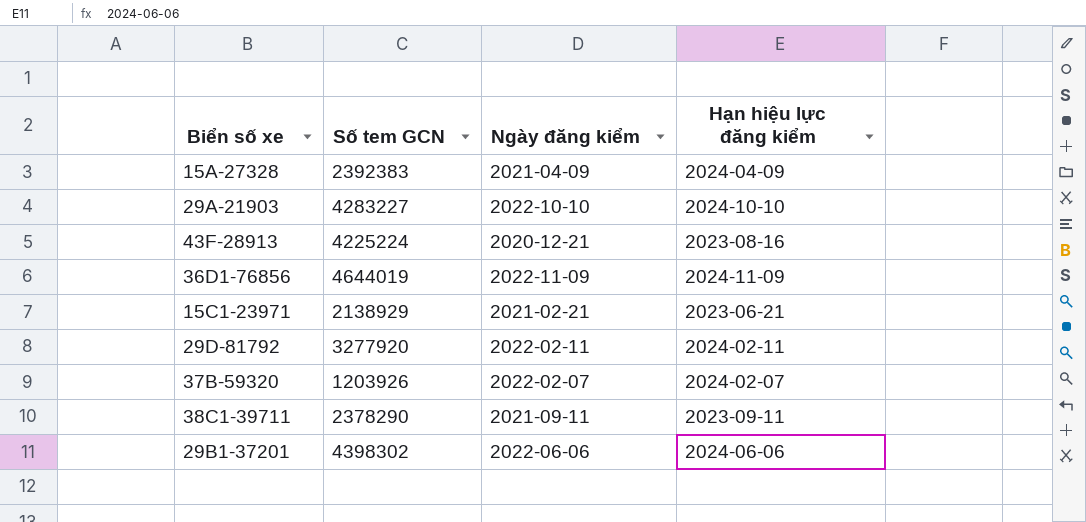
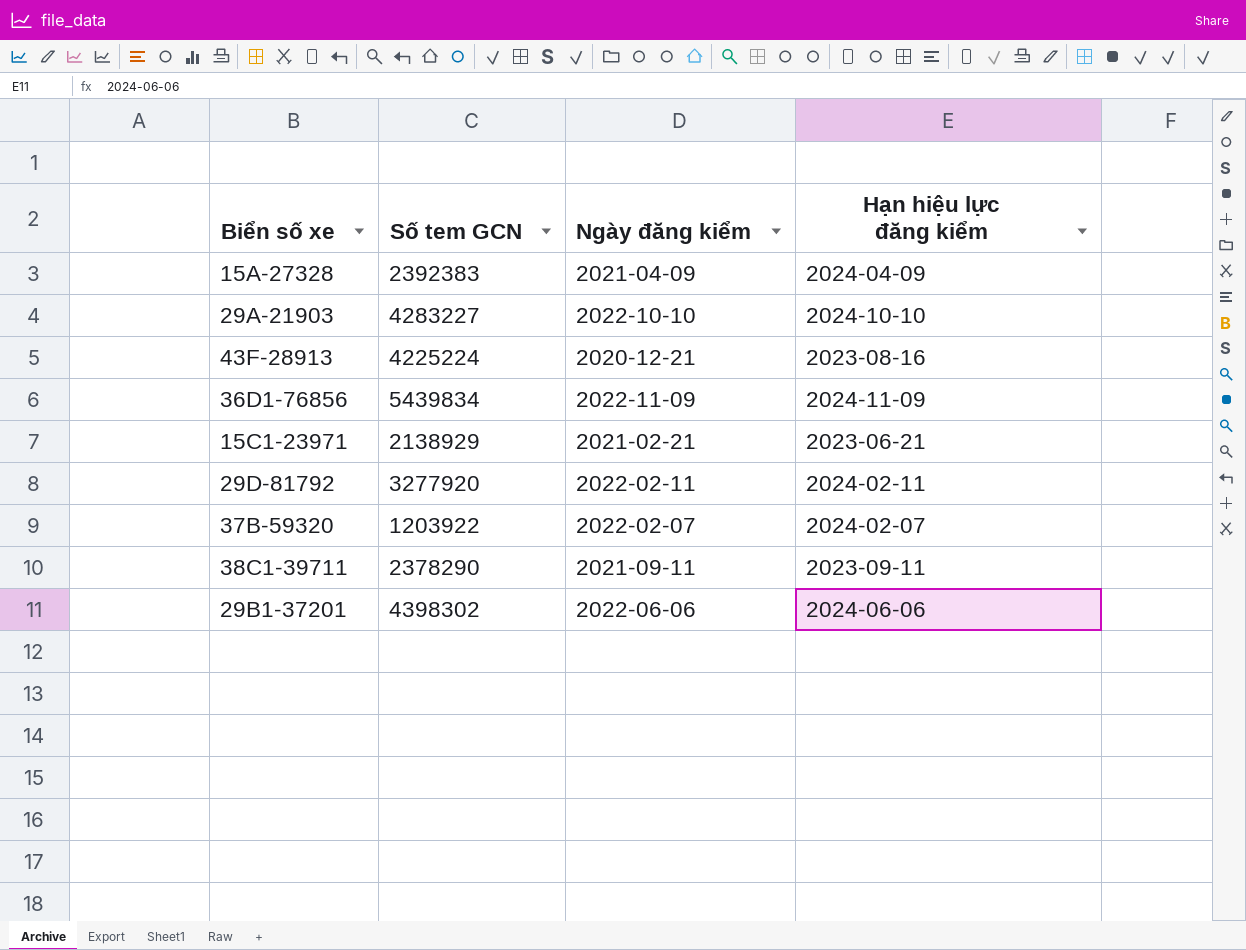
36D1-76856 | Số tem GCN: 4644019 -> 5439834
37B-59320 | Số tem GCN: 1203926 -> 1203922

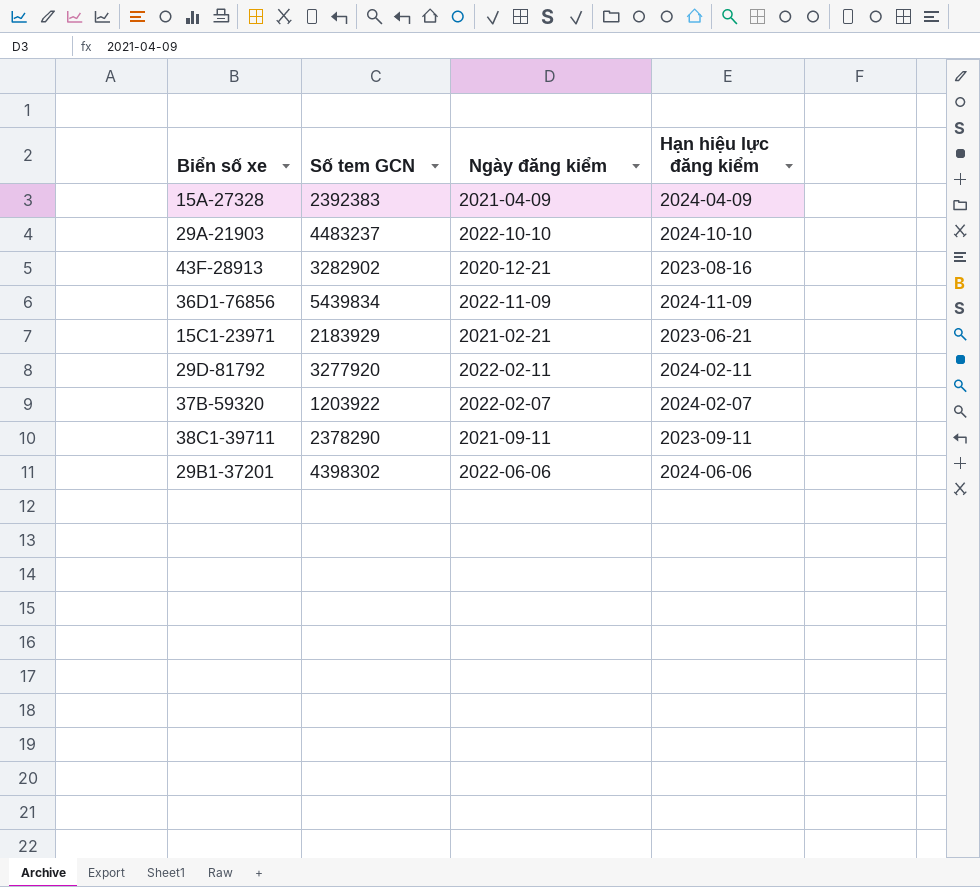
29A-21903 | Số tem GCN: 4283227 -> 4483237
43F-28913 | Số tem GCN: 4225224 -> 3282902
15C1-23971 | Số tem GCN: 2138929 -> 2183929

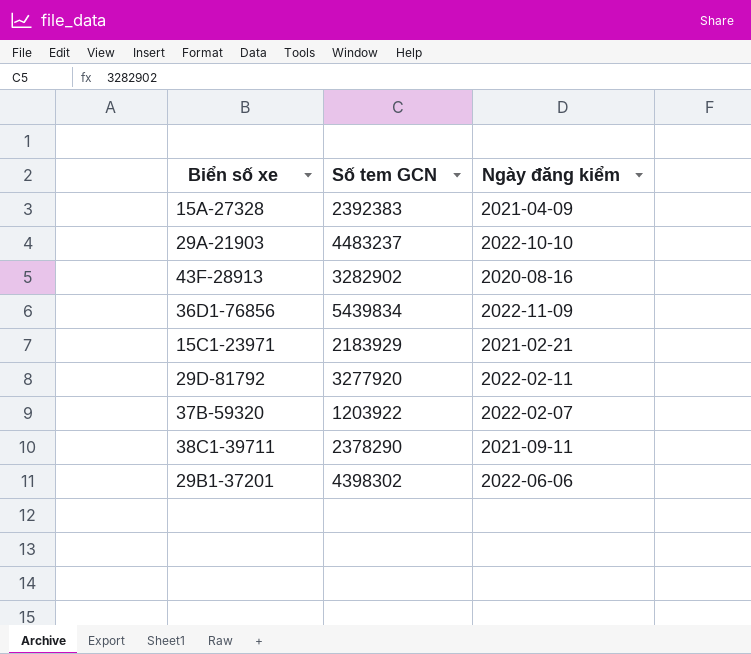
column Hạn hiệu lực đăng kiểm | position: 4 -> none
43F-28913 | Ngày đăng kiểm: 2020-12-21 -> 2020-08-16

